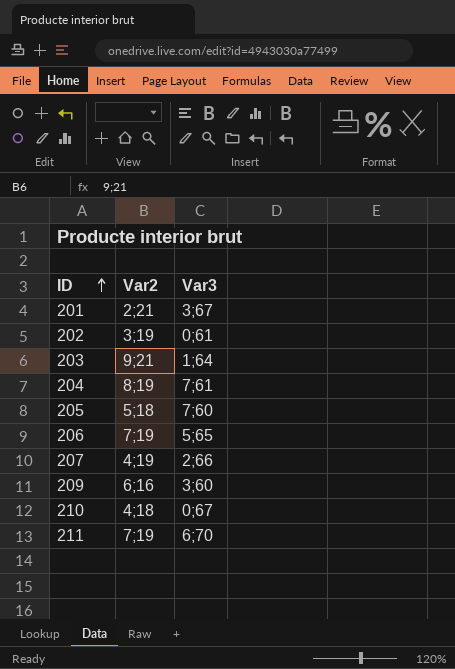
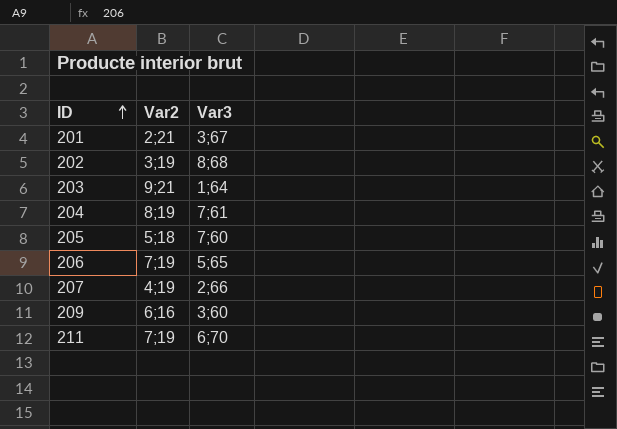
row 210: 4;18 | 0;67 -> none
202 | Var3: 0;61 -> 8;68

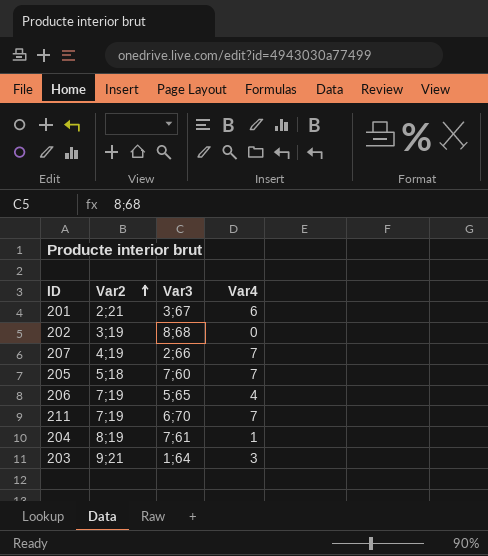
row order: ID ascending -> Var2 ascending
column Var4 | position: none -> 4
row 209: 6;16 | 3;60 -> none

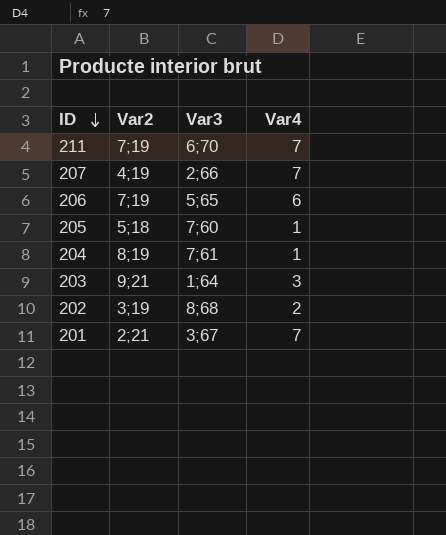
row order: Var2 ascending -> ID descending
206 | Var4: 4 -> 6
205 | Var4: 7 -> 1
202 | Var4: 0 -> 2
201 | Var4: 6 -> 7

